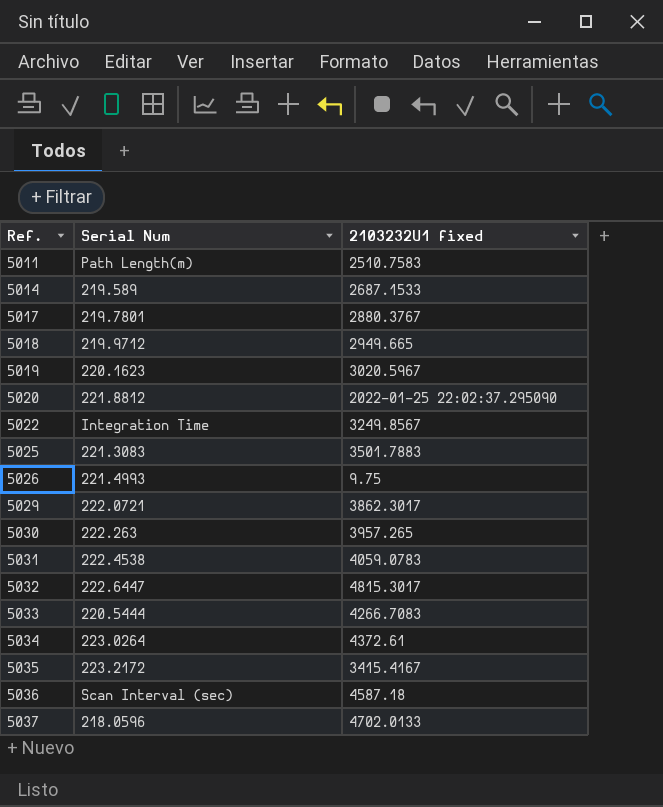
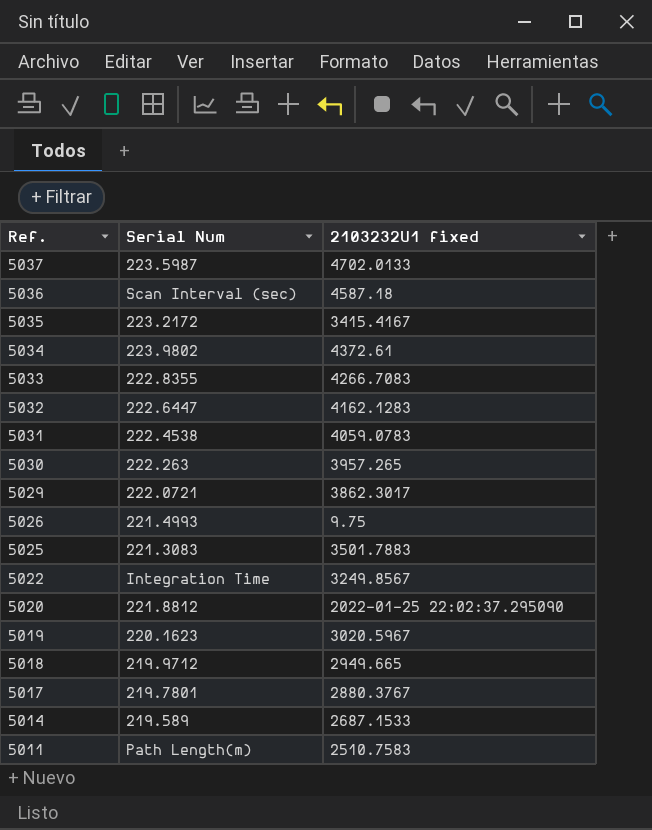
row order: Ref. ascending -> Ref. descending
5037 | Serial Num: 218.0596 -> 223.5987
5034 | Serial Num: 223.0264 -> 223.9802
5033 | Serial Num: 220.5444 -> 222.8355
5032 | 2103232U1 fixed: 4815.3017 -> 4162.1283

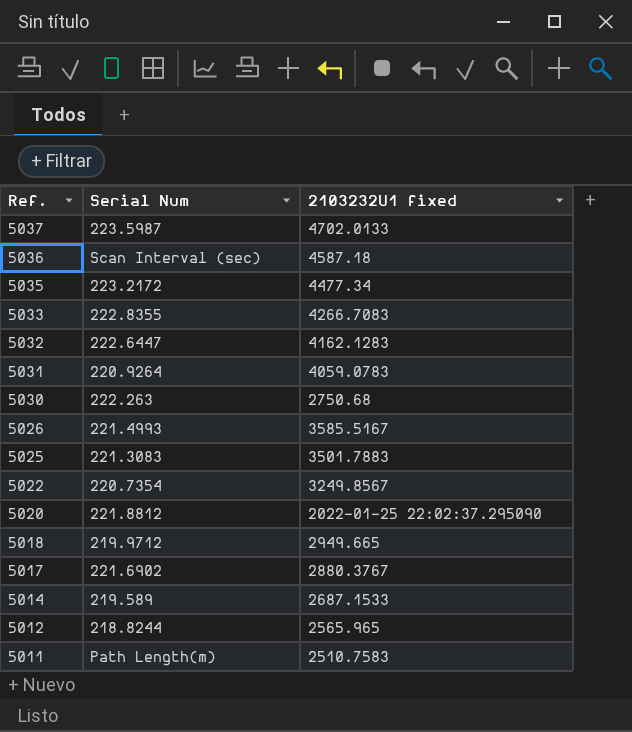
row 5034: 223.9802 | 4372.61 -> none
row 5029: 222.0721 | 3862.3017 -> none
row 5019: 220.1623 | 3020.5967 -> none
5035 | 2103232U1 fixed: 3415.4167 -> 4477.34
5031 | Serial Num: 222.4538 -> 220.9264
5030 | 2103232U1 fixed: 3957.265 -> 2750.68
5026 | 2103232U1 fixed: 9.75 -> 3585.5167
5022 | Serial Num: Integration Time -> 220.7354
5017 | Serial Num: 219.7801 -> 221.6902
row 5012: none -> 218.8244 | 2565.965

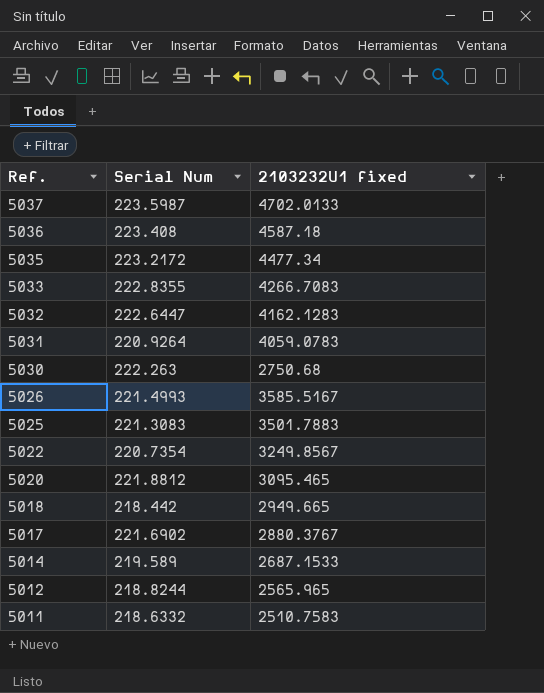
5036 | Serial Num: Scan Interval (sec) -> 223.408
5020 | 2103232U1 fixed: 2022-01-25 22:02:37.295090 -> 3095.465
5018 | Serial Num: 219.9712 -> 218.442
5011 | Serial Num: Path Length(m) -> 218.6332

